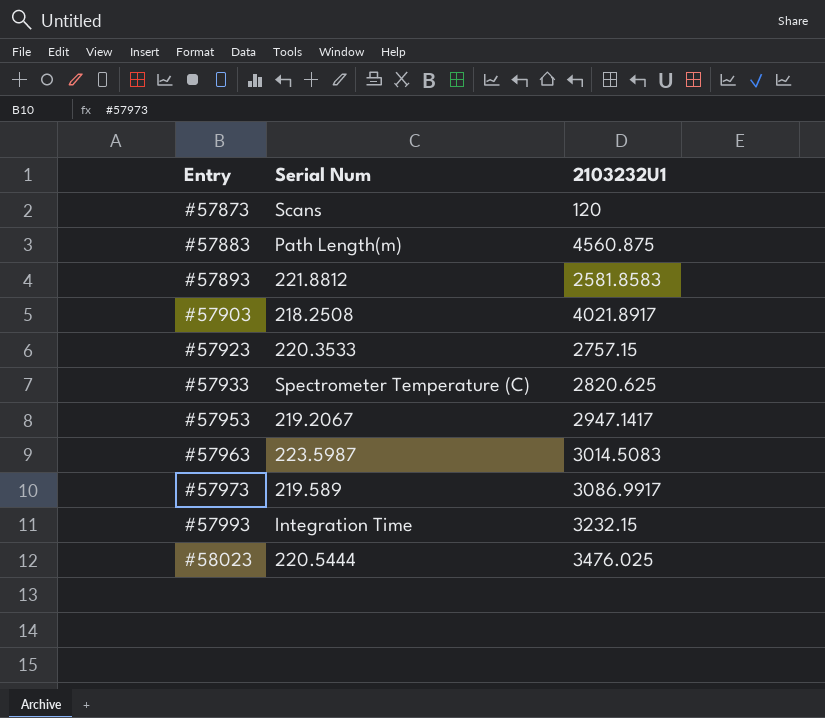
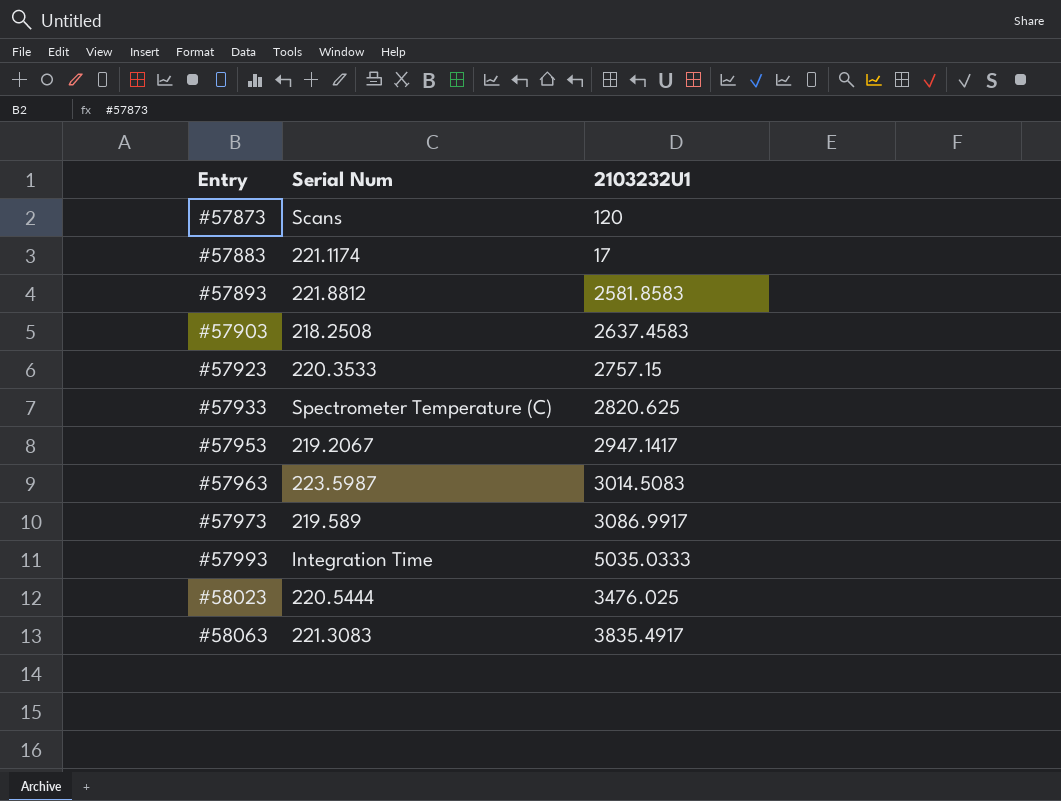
#57883 | Serial Num: Path Length(m) -> 221.1174
#57883 | 2103232U1: 4560.875 -> 17
#57903 | 2103232U1: 4021.8917 -> 2637.4583
#57993 | 2103232U1: 3232.15 -> 5035.0333
row #58063: none -> 221.3083 | 3835.4917

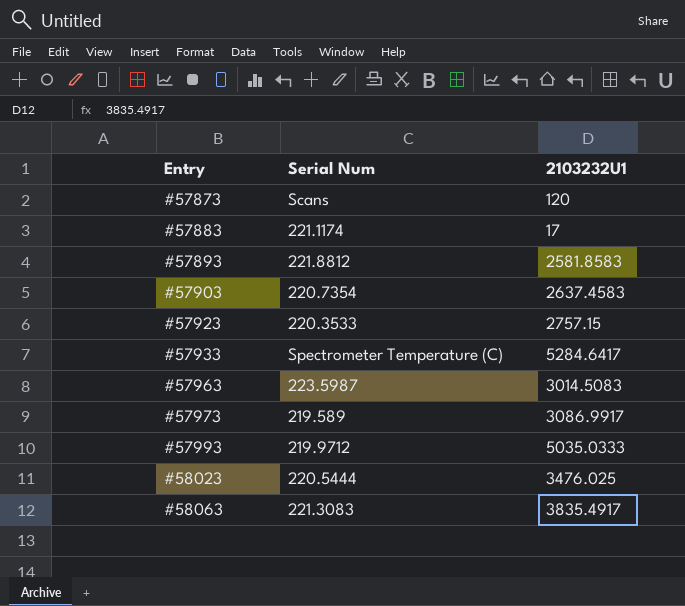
row #57953: 219.2067 | 2947.1417 -> none
#57903 | Serial Num: 218.2508 -> 220.7354
#57933 | 2103232U1: 2820.625 -> 5284.6417
#57993 | Serial Num: Integration Time -> 219.9712

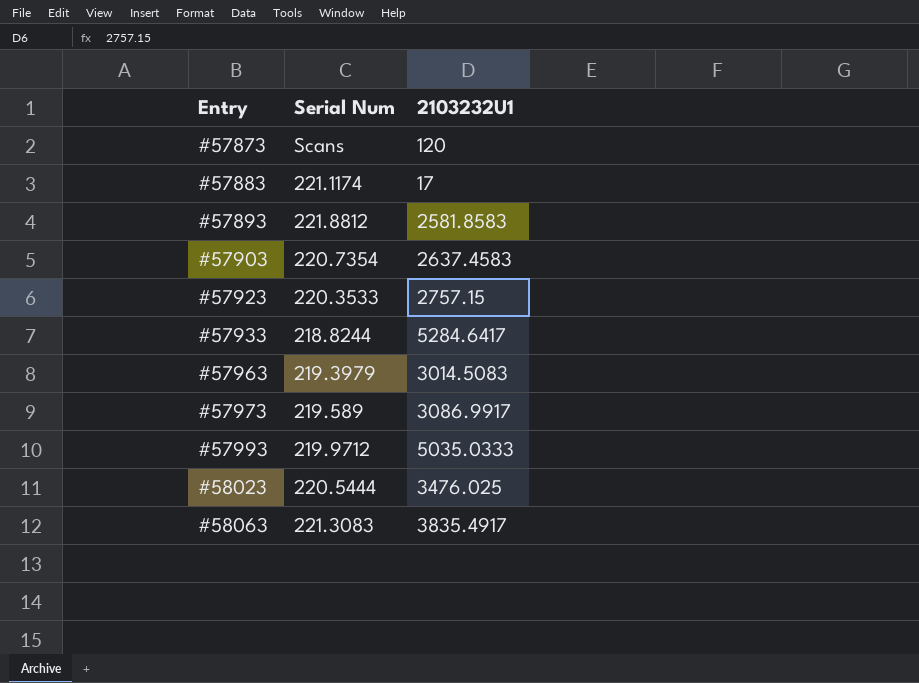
#57933 | Serial Num: Spectrometer Temperature (C) -> 218.8244
#57963 | Serial Num: 223.5987 -> 219.3979

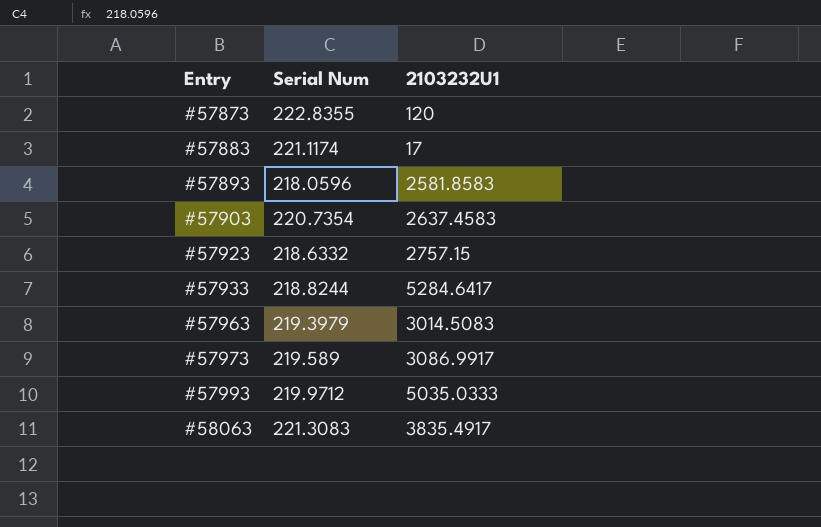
row #58023: 220.5444 | 3476.025 -> none
#57873 | Serial Num: Scans -> 222.8355
#57893 | Serial Num: 221.8812 -> 218.0596
#57923 | Serial Num: 220.3533 -> 218.6332

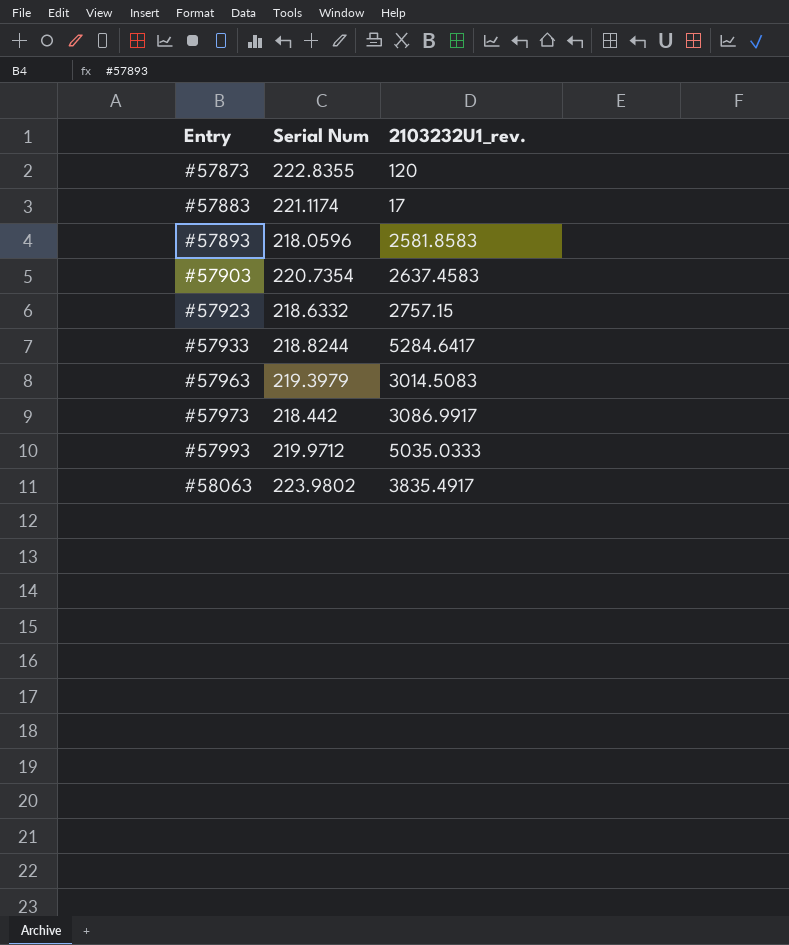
column name: 2103232U1 -> 2103232U1_rev.
#57973 | Serial Num: 219.589 -> 218.442
#58063 | Serial Num: 221.3083 -> 223.9802

